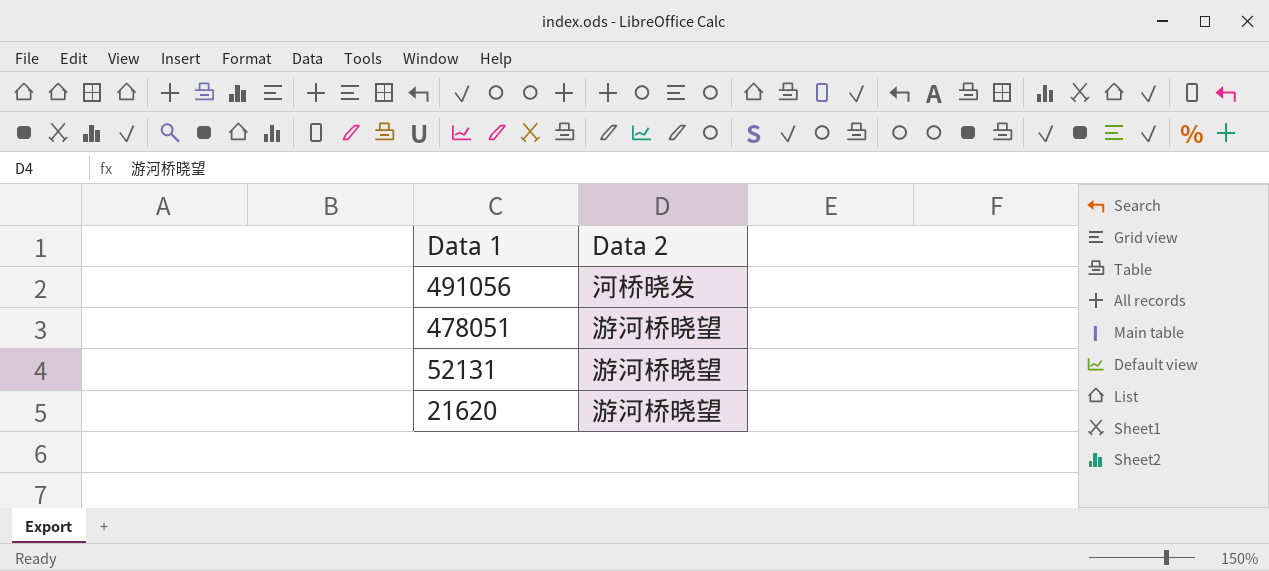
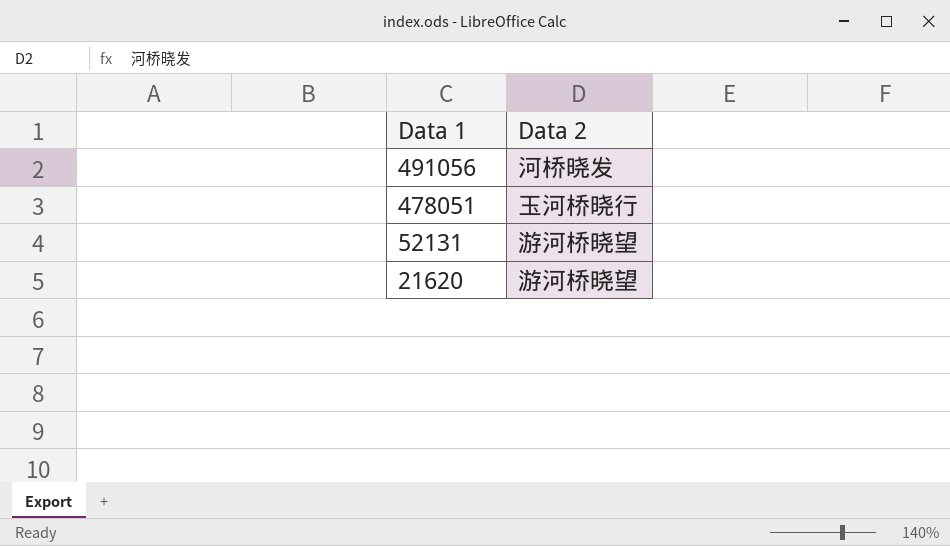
478051 | Data 2: 游河桥晓望 -> 玉河桥晓行

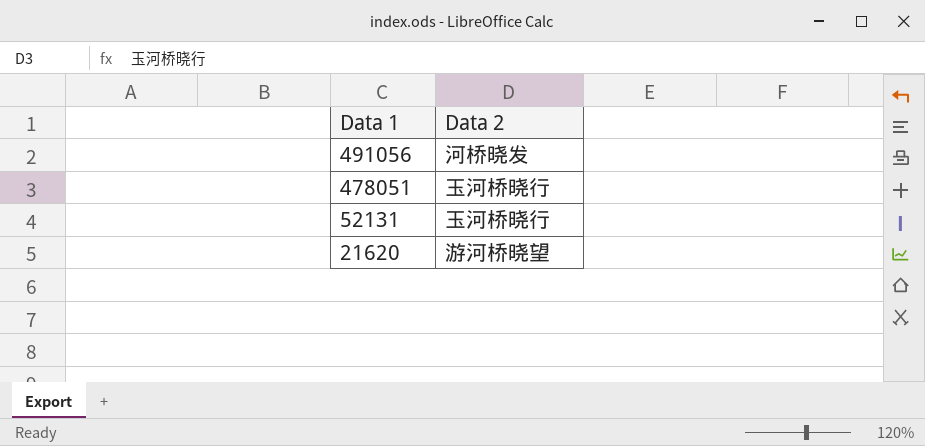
52131 | Data 2: 游河桥晓望 -> 玉河桥晓行

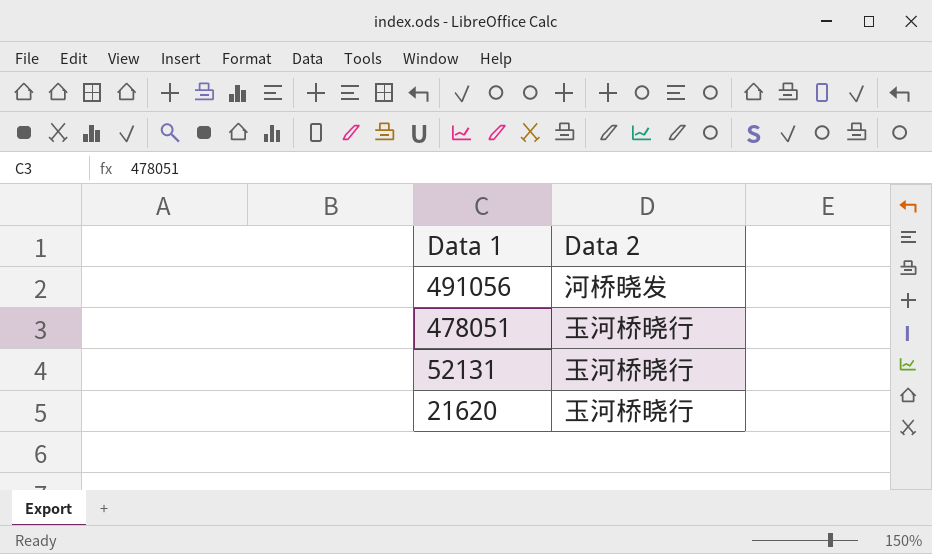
21620 | Data 2: 游河桥晓望 -> 玉河桥晓行

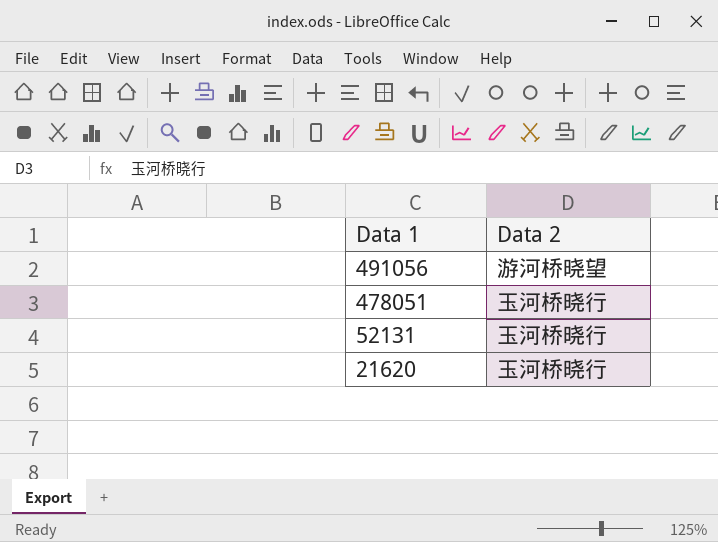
491056 | Data 2: 河桥晓发 -> 游河桥晓望

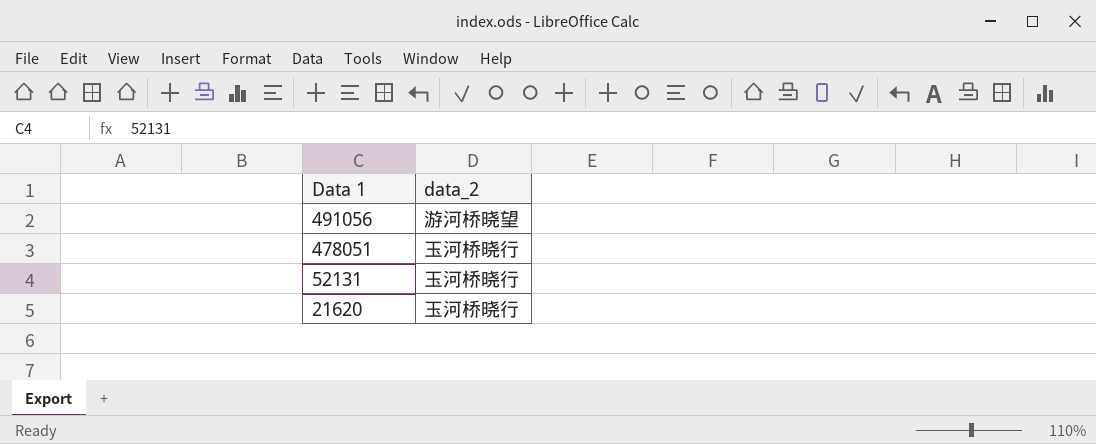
column name: Data 2 -> data_2

